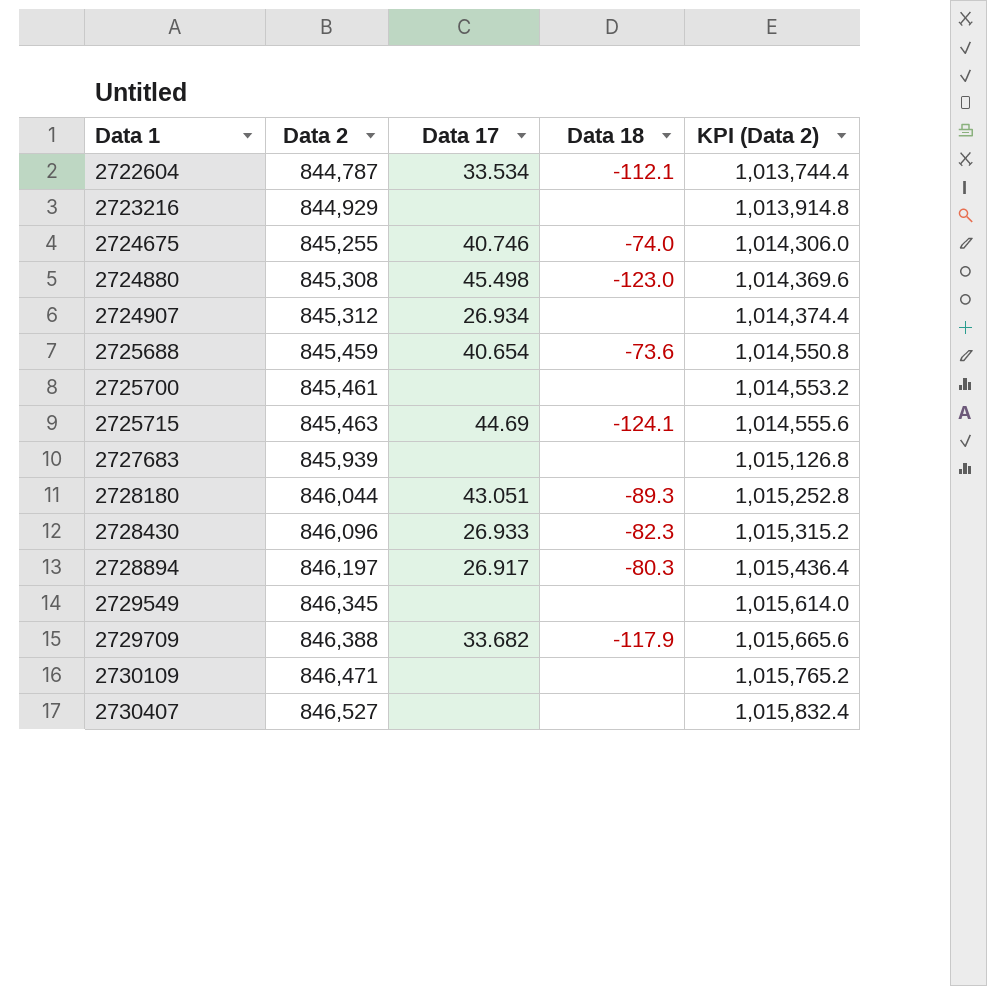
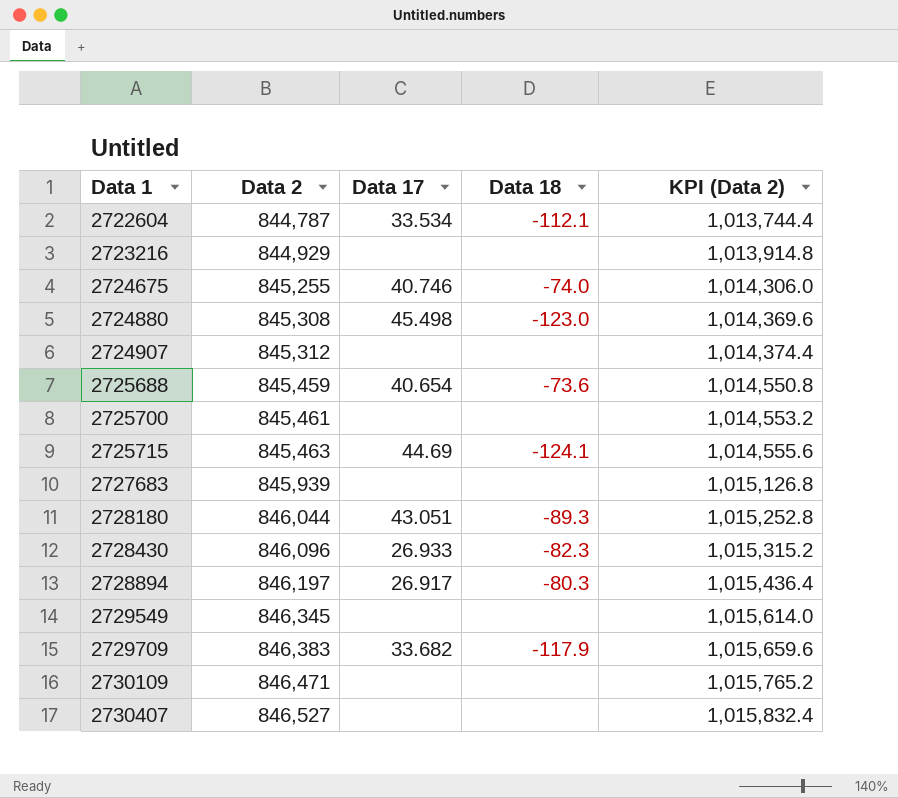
2724907 | Data 17: 26.934 -> none
2729709 | Data 2: 846,388 -> 846,383
2729709 | KPI (Data 2): 1,015,665.6 -> 1,015,659.6

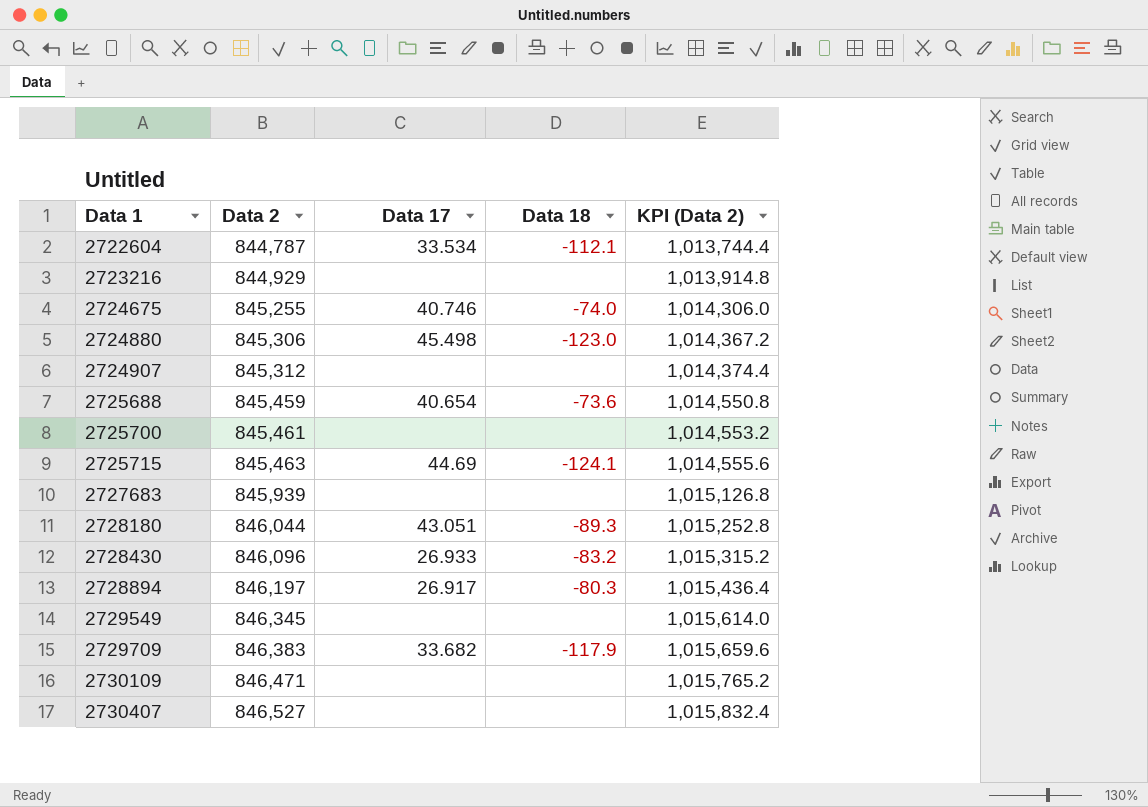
2724880 | Data 2: 845,308 -> 845,306
2724880 | KPI (Data 2): 1,014,369.6 -> 1,014,367.2
2728430 | Data 18: -82.3 -> -83.2

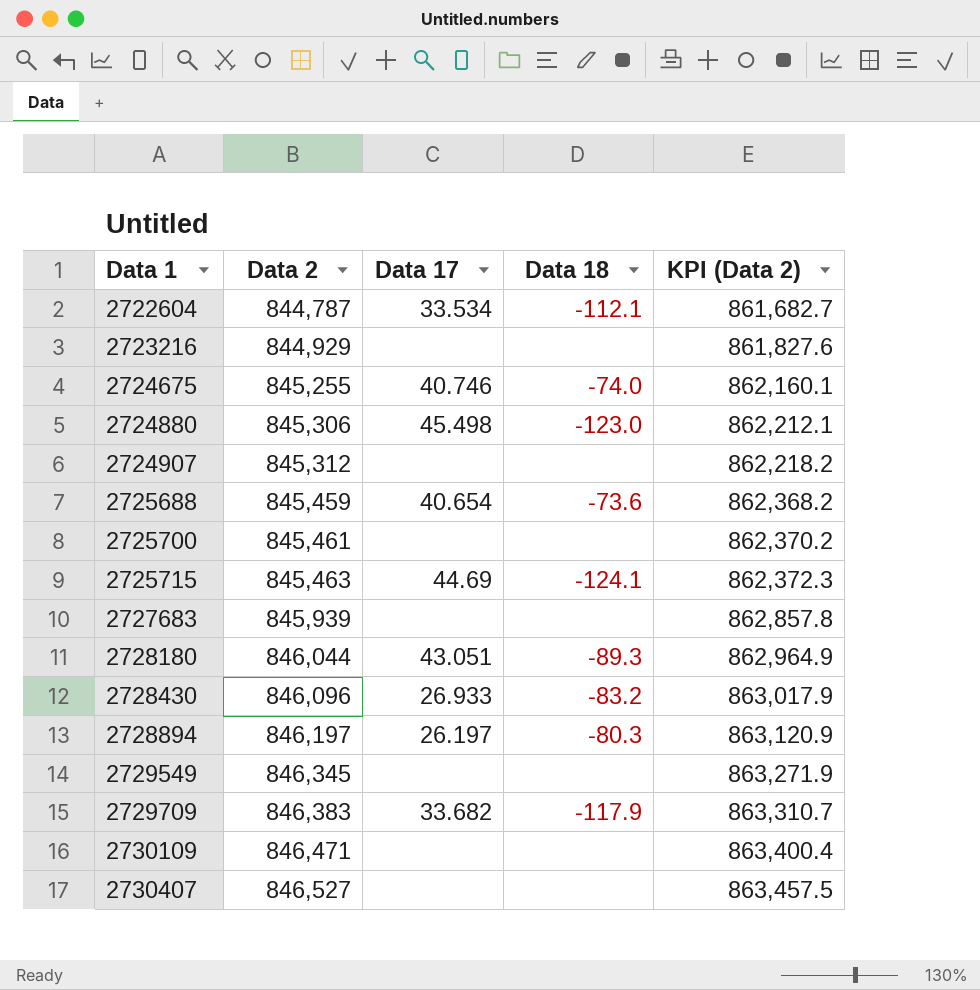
column KPI (Data 2) | formula: [Data 2] * 1.2 -> [Data 2] * 1.02
2728894 | Data 17: 26.917 -> 26.197

